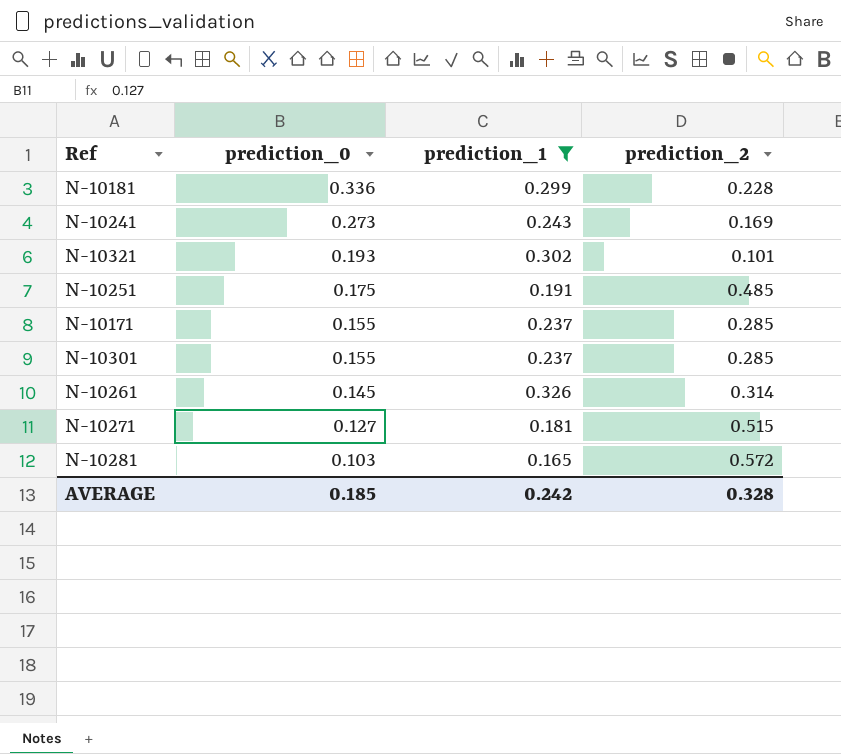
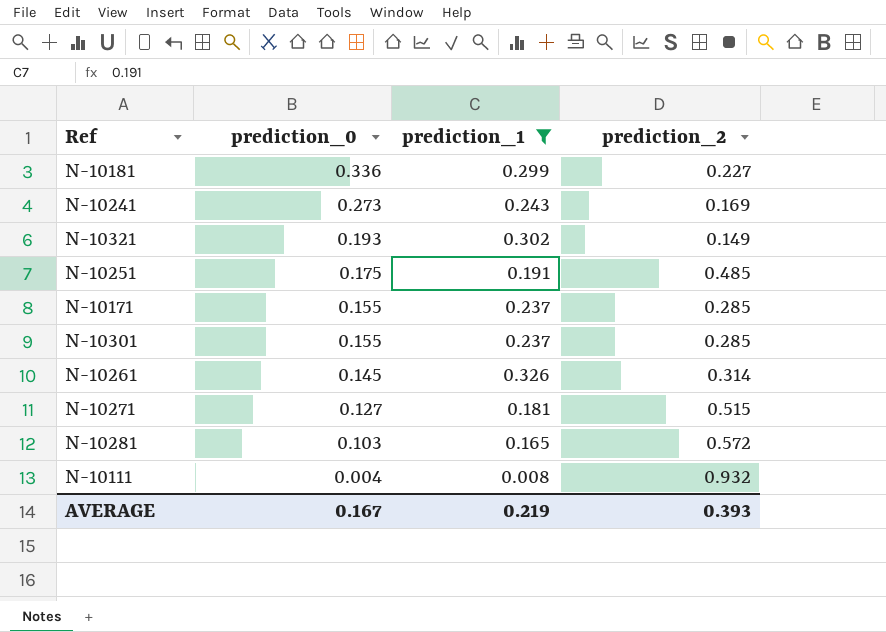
N-10181 | prediction_2: 0.228 -> 0.227
N-10321 | prediction_2: 0.101 -> 0.149
row N-10111: none -> 0.004 | 0.008 | 0.932
AVERAGE | prediction_0: 0.185 -> 0.167
AVERAGE | prediction_1: 0.242 -> 0.219
AVERAGE | prediction_2: 0.328 -> 0.393

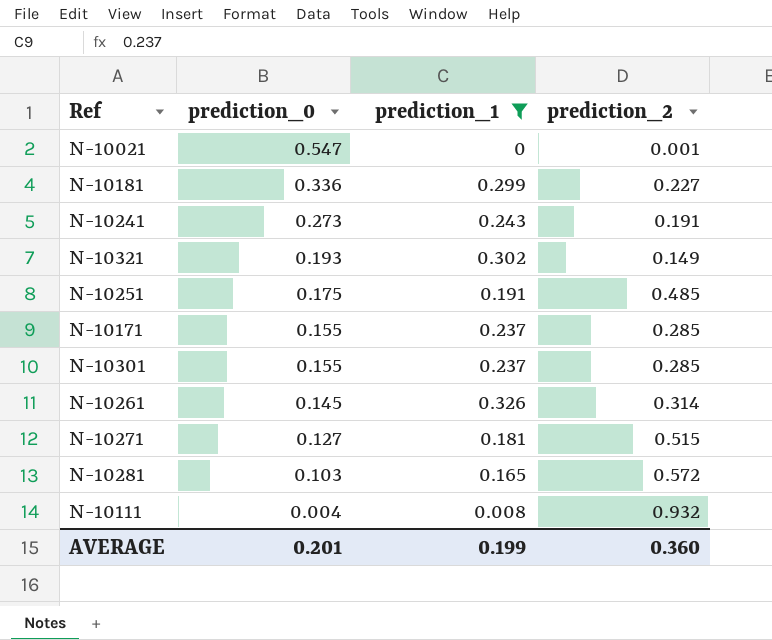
row N-10021: none -> 0.547 | 0 | 0.001
N-10241 | prediction_2: 0.169 -> 0.191
AVERAGE | prediction_0: 0.167 -> 0.201
AVERAGE | prediction_1: 0.219 -> 0.199
AVERAGE | prediction_2: 0.393 -> 0.360

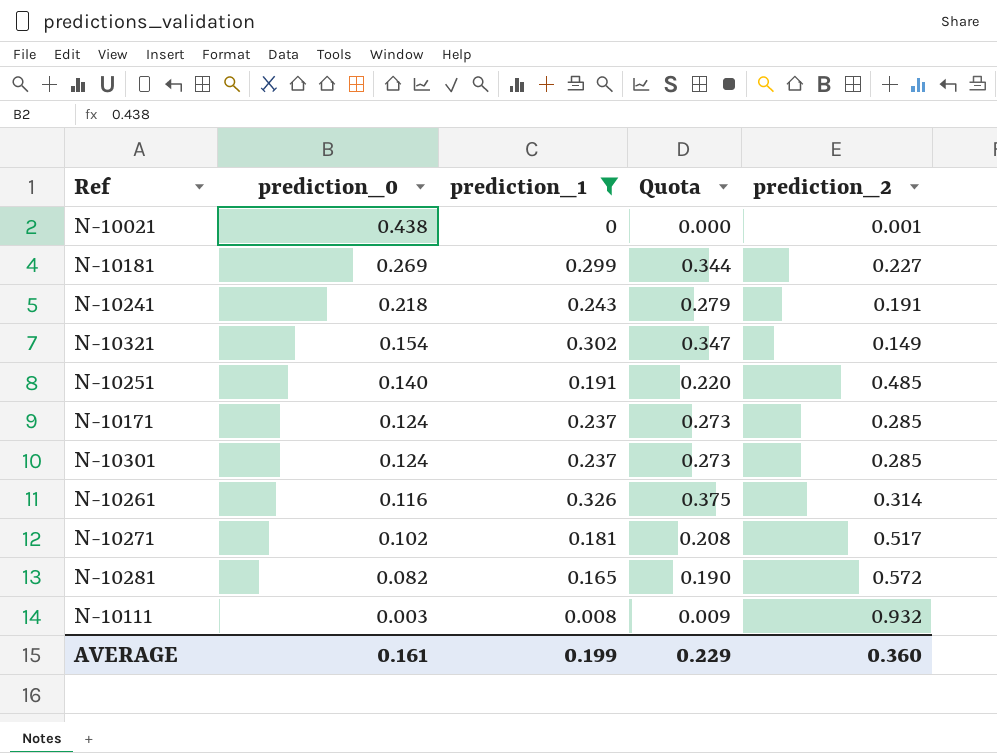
column Quota | formula: none -> [prediction_1] * 1.15
N-10021 | prediction_0: 0.547 -> 0.438
N-10181 | prediction_0: 0.336 -> 0.269
N-10241 | prediction_0: 0.273 -> 0.218
N-10321 | prediction_0: 0.193 -> 0.154
N-10251 | prediction_0: 0.175 -> 0.140
N-10171 | prediction_0: 0.155 -> 0.124
N-10301 | prediction_0: 0.155 -> 0.124
N-10261 | prediction_0: 0.145 -> 0.116
N-10271 | prediction_0: 0.127 -> 0.102
N-10271 | prediction_2: 0.515 -> 0.517
N-10281 | prediction_0: 0.103 -> 0.082
N-10111 | prediction_0: 0.004 -> 0.003
AVERAGE | prediction_0: 0.201 -> 0.161

